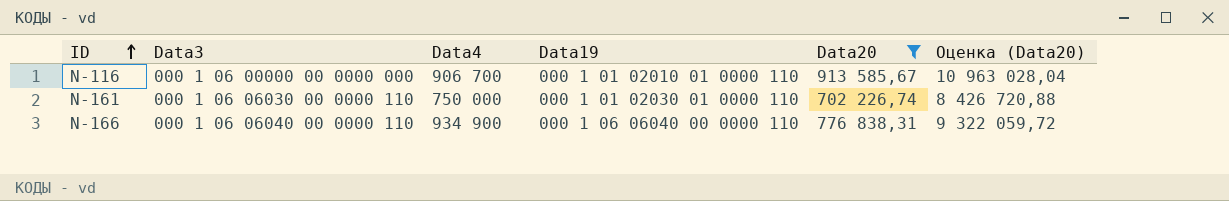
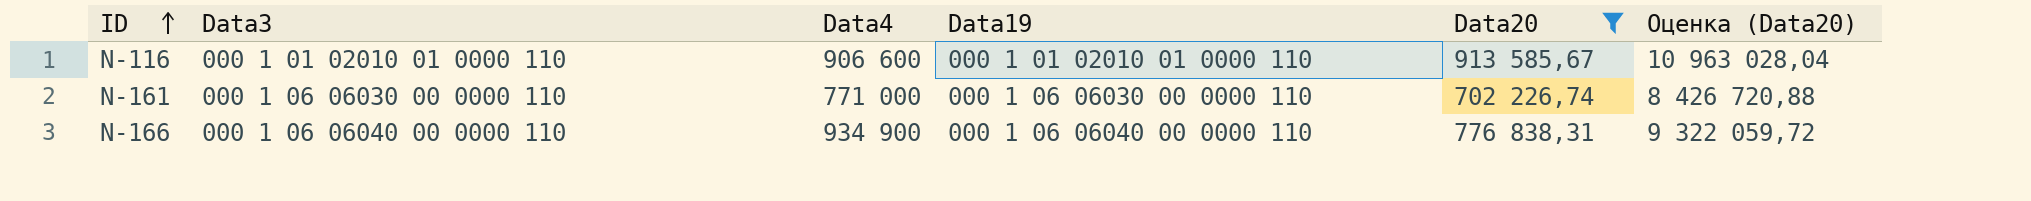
N-116 | Data3: 000 1 06 00000 00 0000 000 -> 000 1 01 02010 01 0000 110
N-116 | Data4: 906 700 -> 906 600
N-161 | Data4: 750 000 -> 771 000
N-161 | Data19: 000 1 01 02030 01 0000 110 -> 000 1 06 06030 00 0000 110

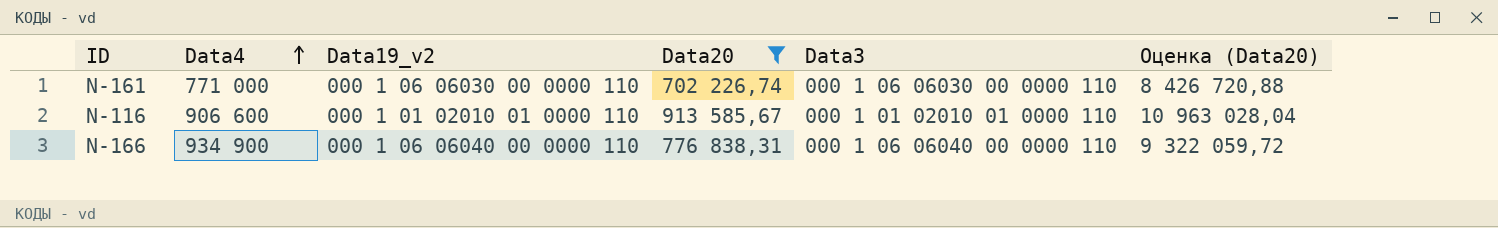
row order: ID ascending -> Data4 ascending
column name: Data19 -> Data19_v2
column Data3 | position: 2 -> 5

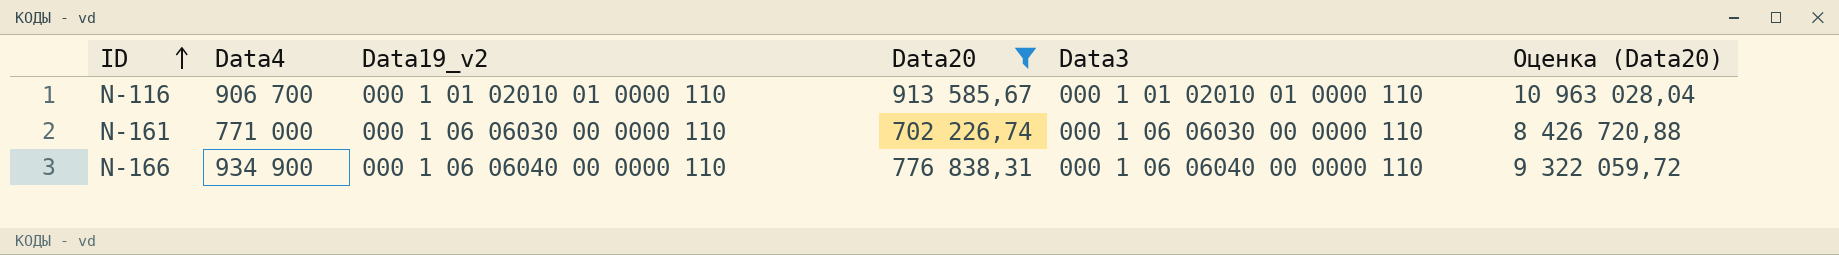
row order: Data4 ascending -> ID ascending
N-116 | Data4: 906 600 -> 906 700

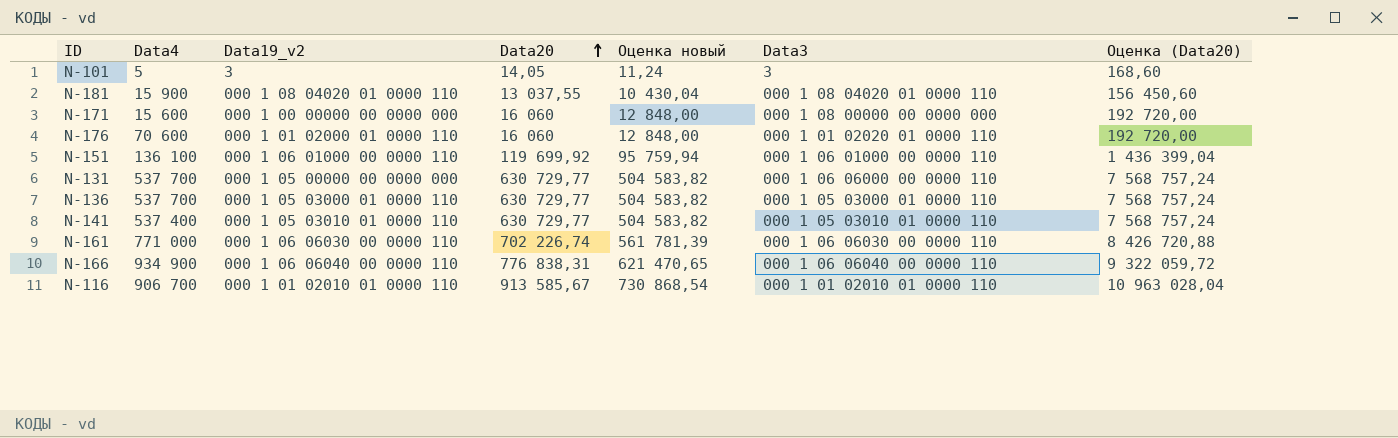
filter: Data20 >= 702 226,74 -> none
row order: ID ascending -> Data20 ascending
column Оценка новый | formula: none -> [Data20] * 0,8

